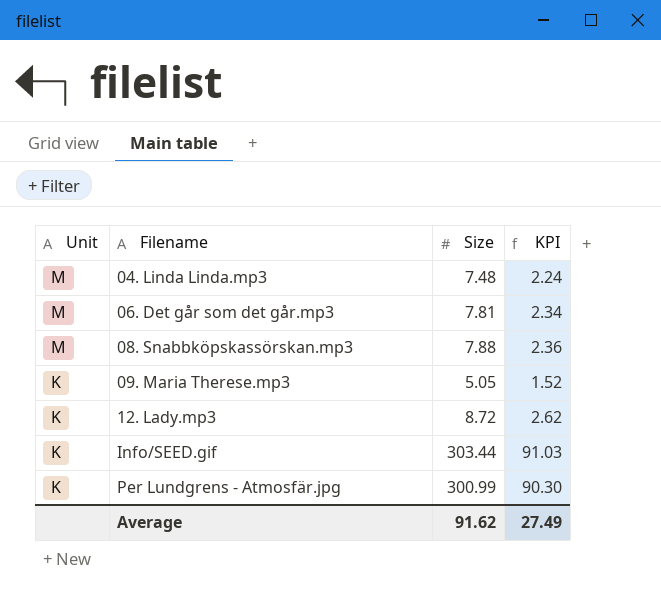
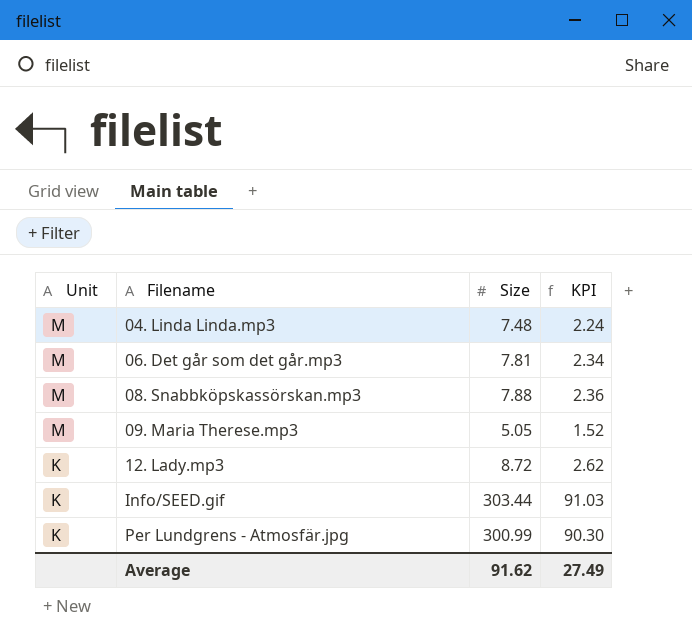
09. Maria Therese.mp3 | Unit: K -> M

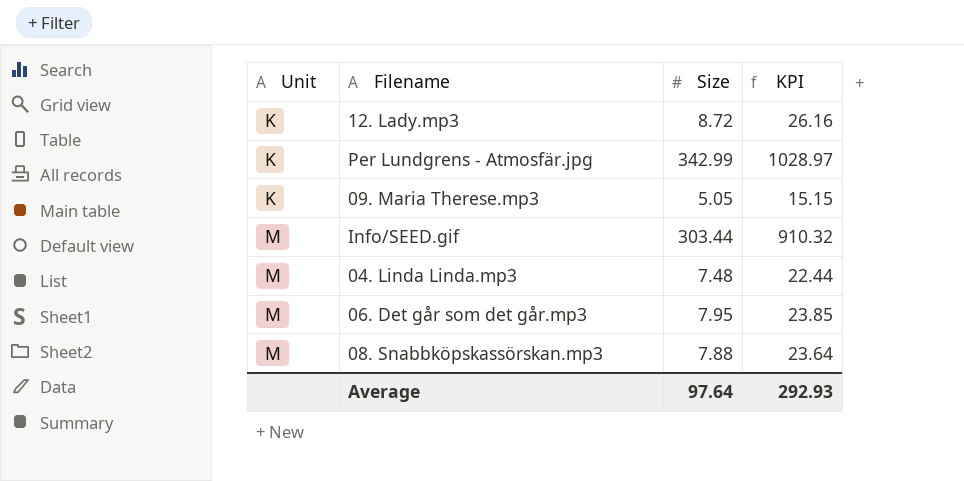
row order: Unit descending -> Unit ascending
column KPI | formula: [Size] * 0.3 -> [Size] * 3
Per Lundgrens - Atmosfär.jpg | Size: 300.99 -> 342.99
09. Maria Therese.mp3 | Unit: M -> K
Info/SEED.gif | Unit: K -> M
06. Det går som det går.mp3 | Size: 7.81 -> 7.95
Average | Size: 91.62 -> 97.64
Average | KPI: 27.49 -> 292.93

